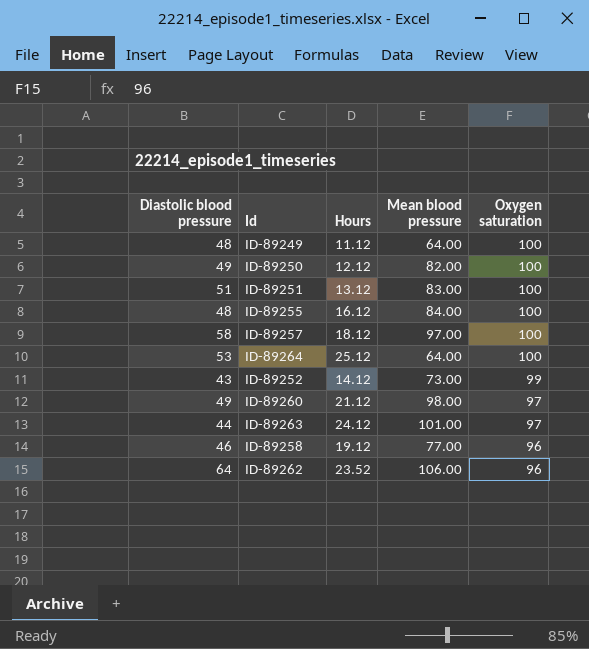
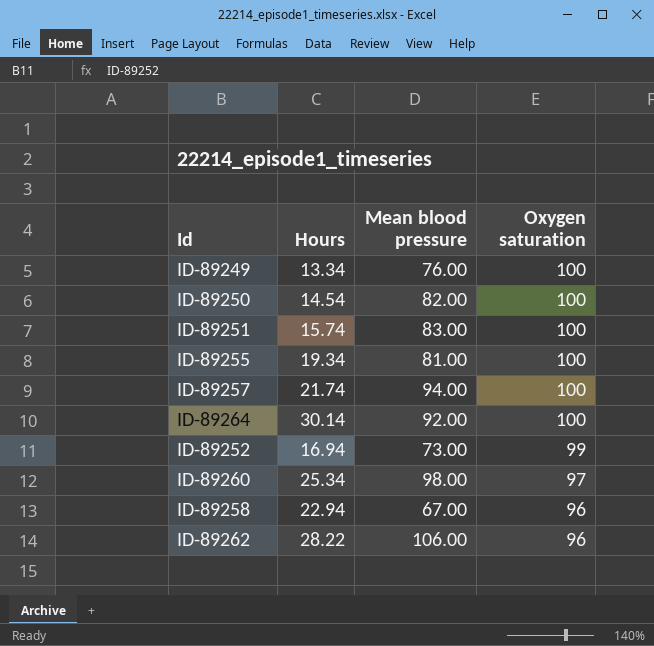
column Diastolic blood pressure | position: 1 -> none
row ID-89263: 44 | 24.12 | 101.00 | 97 -> none
ID-89249 | Hours: 11.12 -> 13.34
ID-89249 | Mean blood pressure: 64.00 -> 76.00
ID-89250 | Hours: 12.12 -> 14.54
ID-89251 | Hours: 13.12 -> 15.74
ID-89255 | Hours: 16.12 -> 19.34
ID-89255 | Mean blood pressure: 84.00 -> 81.00
ID-89257 | Hours: 18.12 -> 21.74
ID-89257 | Mean blood pressure: 97.00 -> 94.00
ID-89264 | Hours: 25.12 -> 30.14
ID-89264 | Mean blood pressure: 64.00 -> 92.00
ID-89252 | Hours: 14.12 -> 16.94
ID-89260 | Hours: 21.12 -> 25.34
ID-89258 | Hours: 19.12 -> 22.94
ID-89258 | Mean blood pressure: 77.00 -> 67.00
ID-89262 | Hours: 23.52 -> 28.22

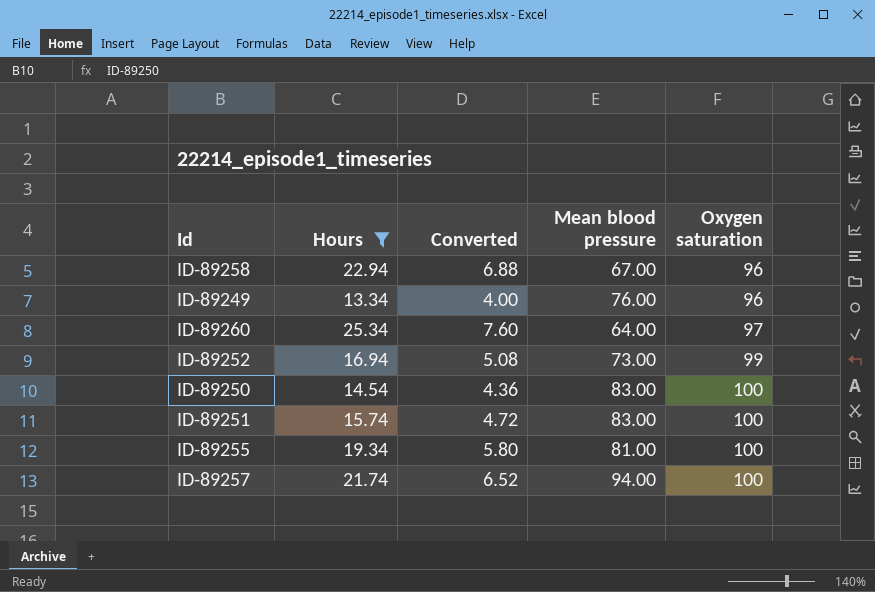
filter: none -> Hours <= 25.34
row order: Oxygen saturation descending -> Oxygen saturation ascending
column Converted | formula: none -> [Hours] * 0.3
ID-89249 | Oxygen saturation: 100 -> 96
ID-89260 | Mean blood pressure: 98.00 -> 64.00
ID-89250 | Mean blood pressure: 82.00 -> 83.00

